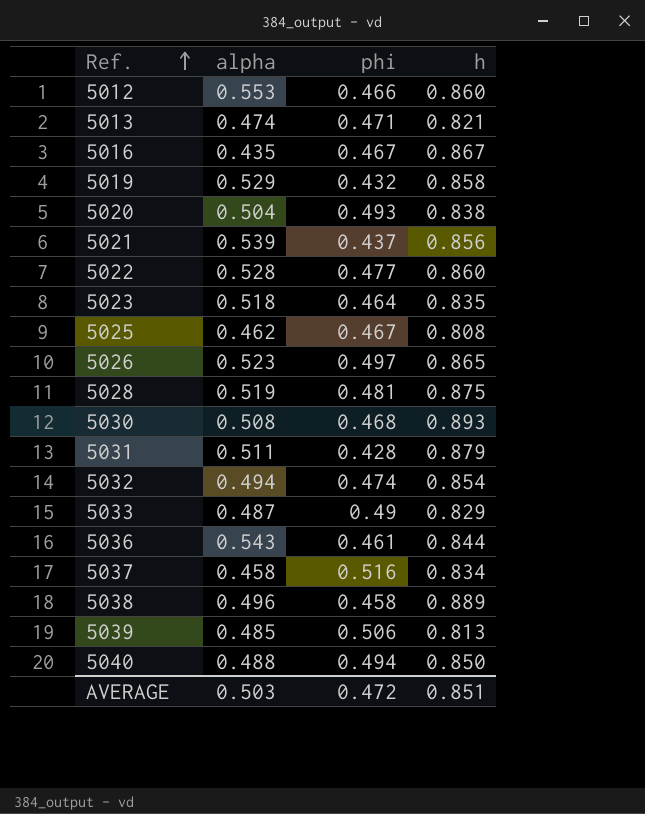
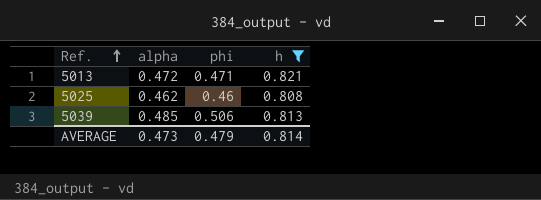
filter: none -> h <= 0.821
5013 | alpha: 0.474 -> 0.472
5025 | phi: 0.467 -> 0.46
AVERAGE | alpha: 0.503 -> 0.473
AVERAGE | phi: 0.472 -> 0.479
AVERAGE | h: 0.851 -> 0.814

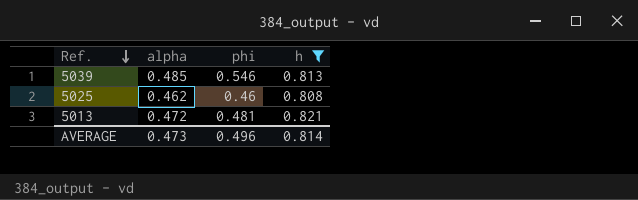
row order: Ref. ascending -> Ref. descending
5039 | phi: 0.506 -> 0.546
5013 | phi: 0.471 -> 0.481
AVERAGE | phi: 0.479 -> 0.496

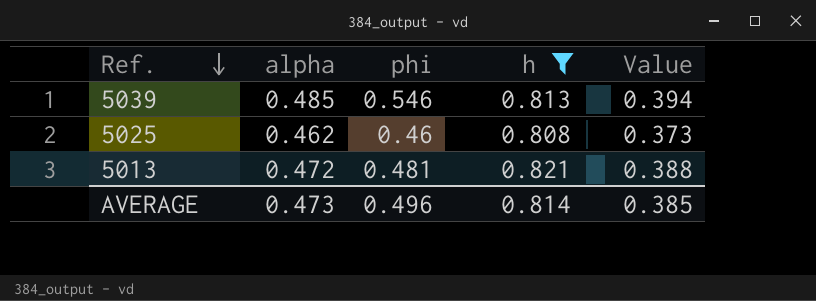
column Value | formula: none -> [alpha] * [h]

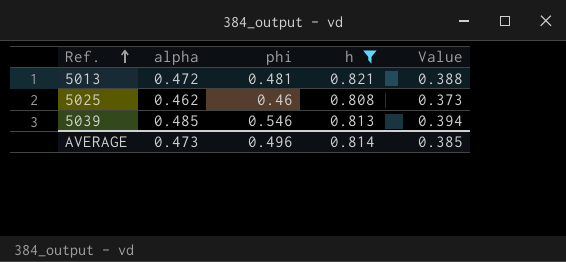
row order: Ref. descending -> Ref. ascending

